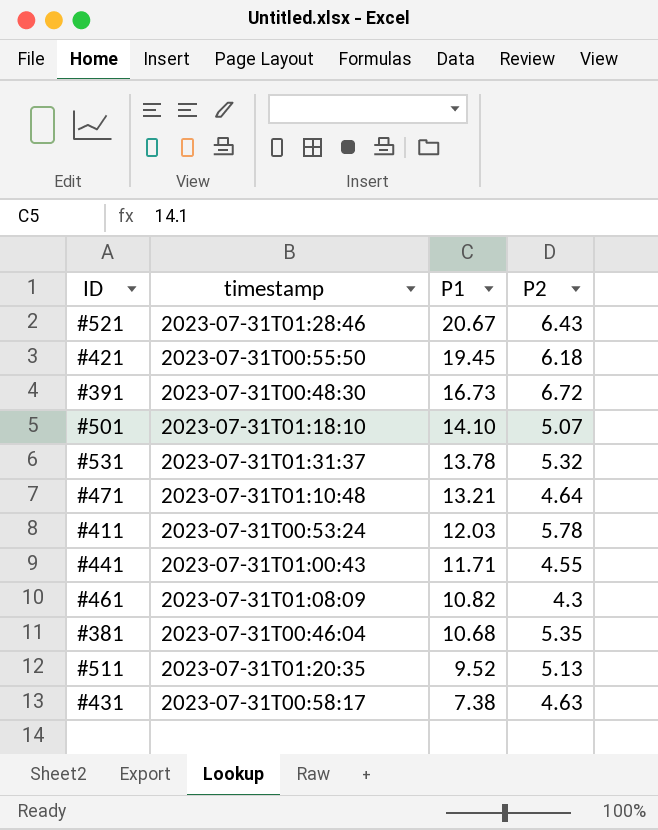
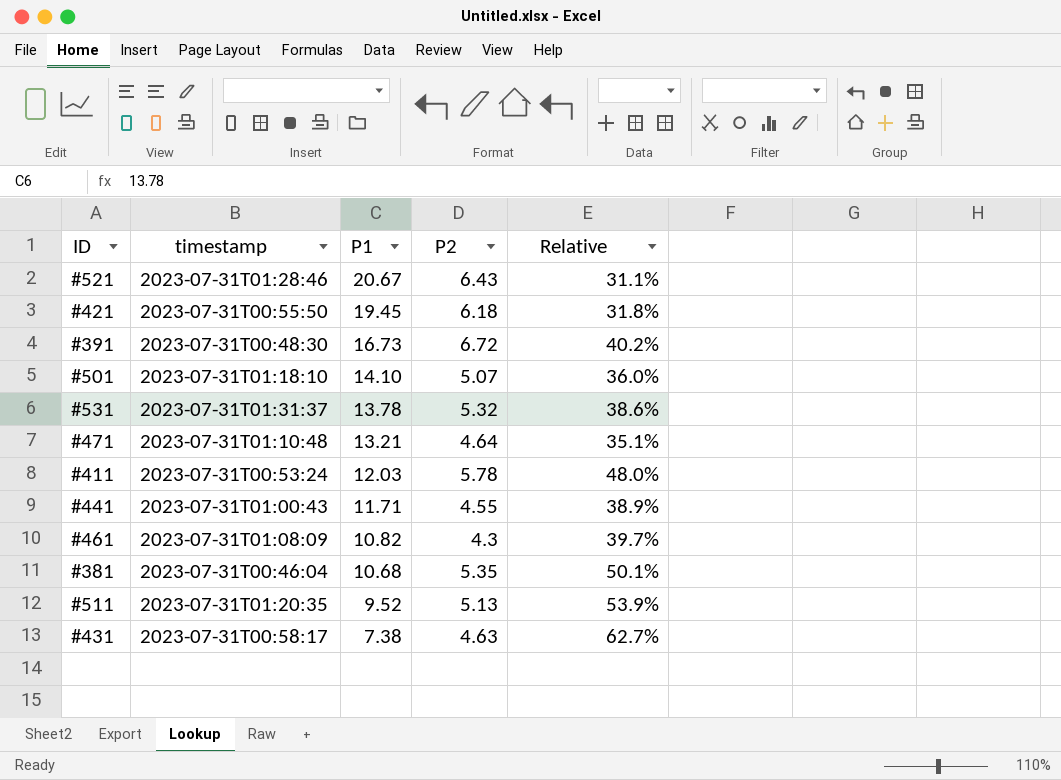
column Relative | formula: none -> [P2] / [P1]

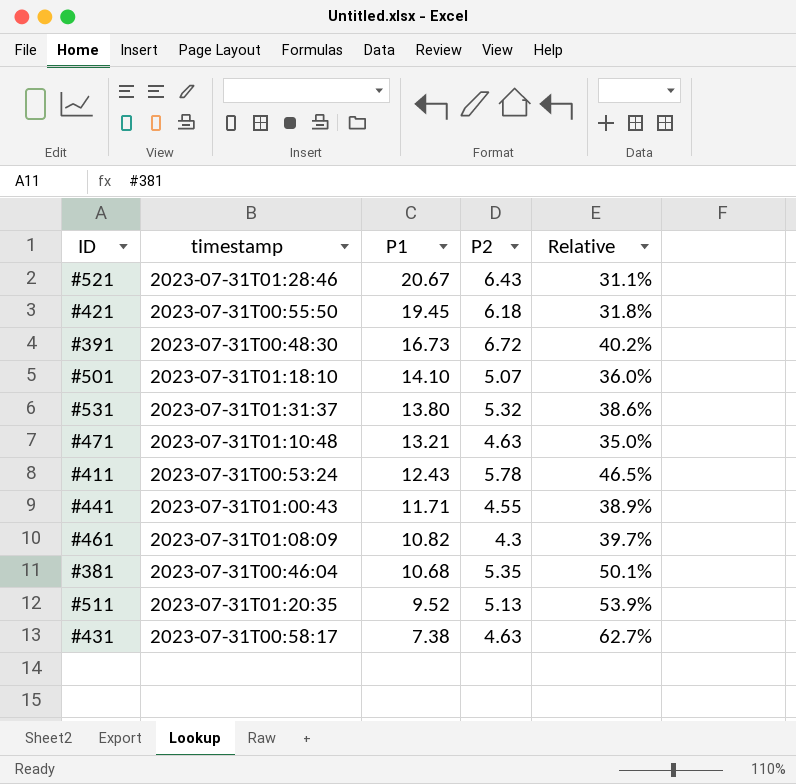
#531 | P1: 13.78 -> 13.80
#471 | P2: 4.64 -> 4.63
#471 | Relative: 35.1% -> 35.0%
#411 | P1: 12.03 -> 12.43
#411 | Relative: 48.0% -> 46.5%

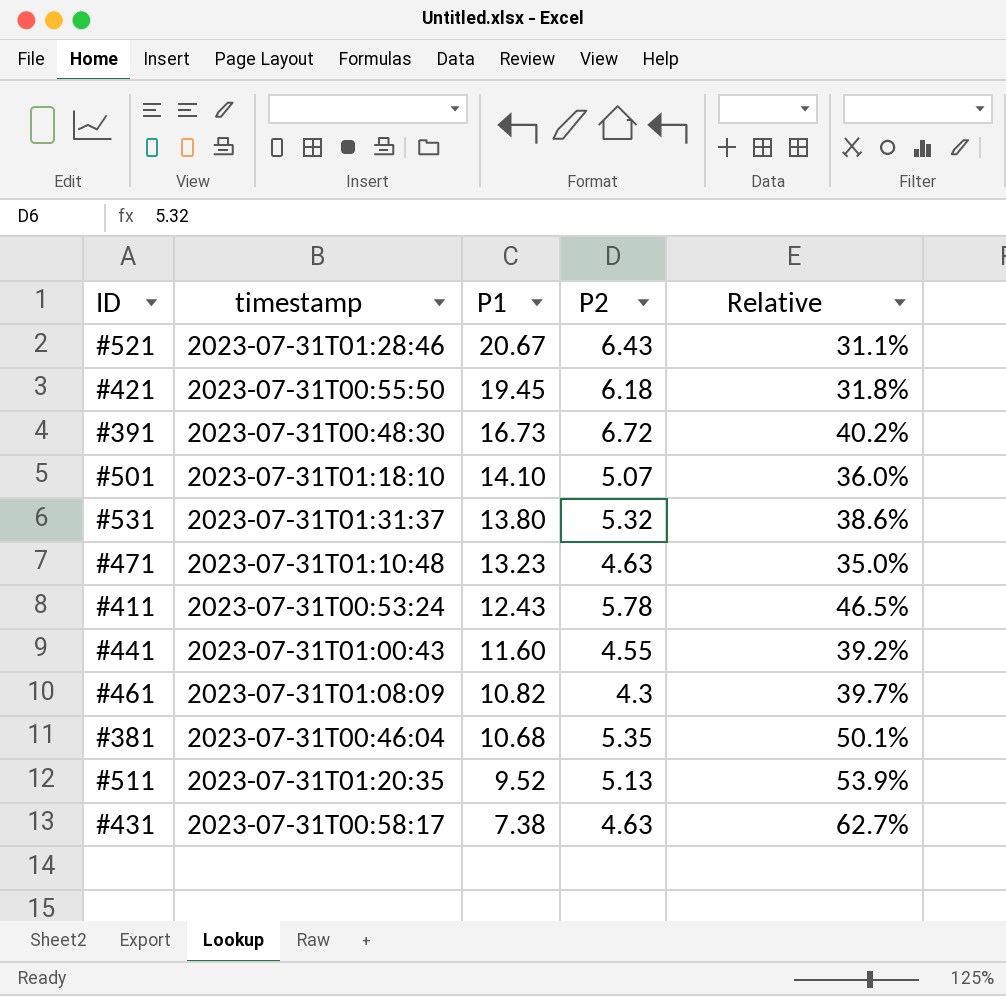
#471 | P1: 13.21 -> 13.23
#441 | P1: 11.71 -> 11.60
#441 | Relative: 38.9% -> 39.2%

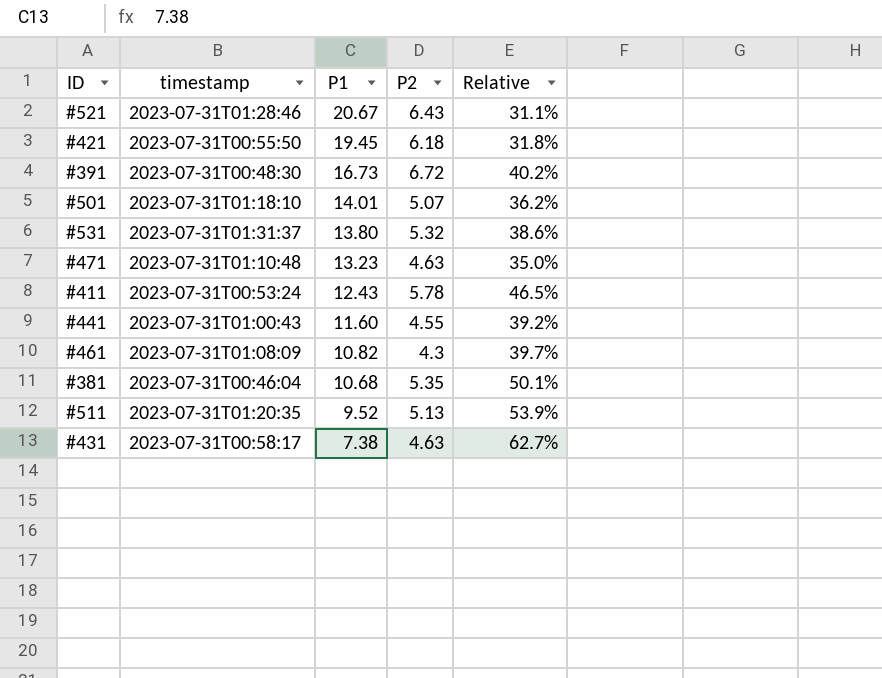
#501 | P1: 14.10 -> 14.01
#501 | Relative: 36.0% -> 36.2%

